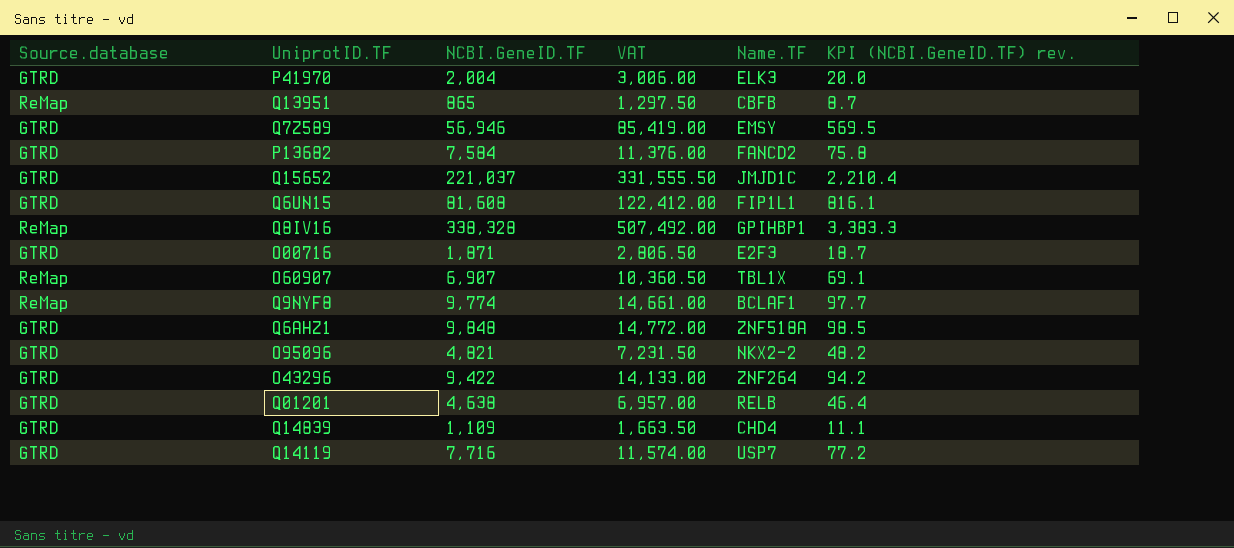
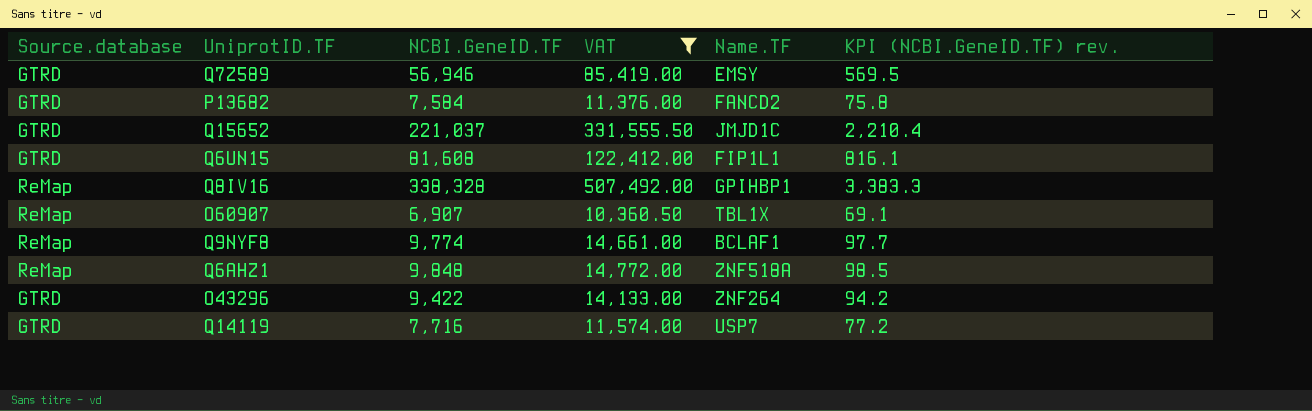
filter: none -> VAT >= 10,360.50
Q6AHZ1 | Source.database: GTRD -> ReMap

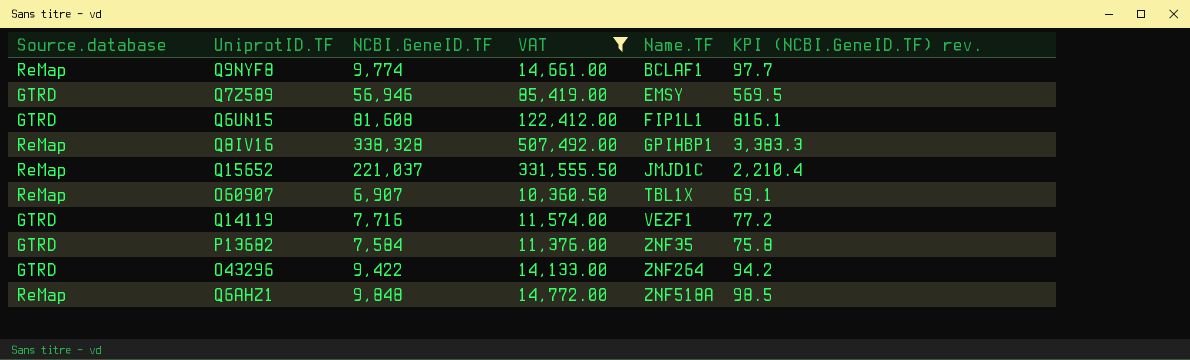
row order: none -> Name.TF ascending
Q15652 | Source.database: GTRD -> ReMap
Q14119 | Name.TF: USP7 -> VEZF1
P13682 | Name.TF: FANCD2 -> ZNF35

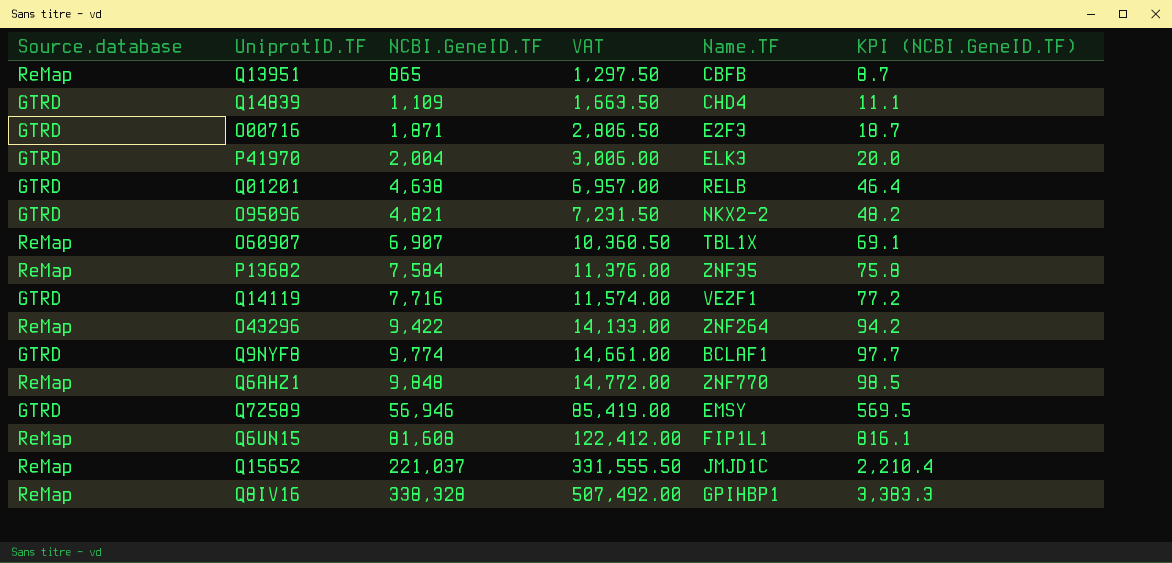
filter: VAT >= 10,360.50 -> none
row order: Name.TF ascending -> NCBI.GeneID.TF ascending
column name: KPI (NCBI.GeneID.TF) rev. -> KPI (NCBI.GeneID.TF)
P13682 | Source.database: GTRD -> ReMap
O43296 | Source.database: GTRD -> ReMap
Q9NYF8 | Source.database: ReMap -> GTRD
Q6AHZ1 | Name.TF: ZNF518A -> ZNF770
Q6UN15 | Source.database: GTRD -> ReMap

